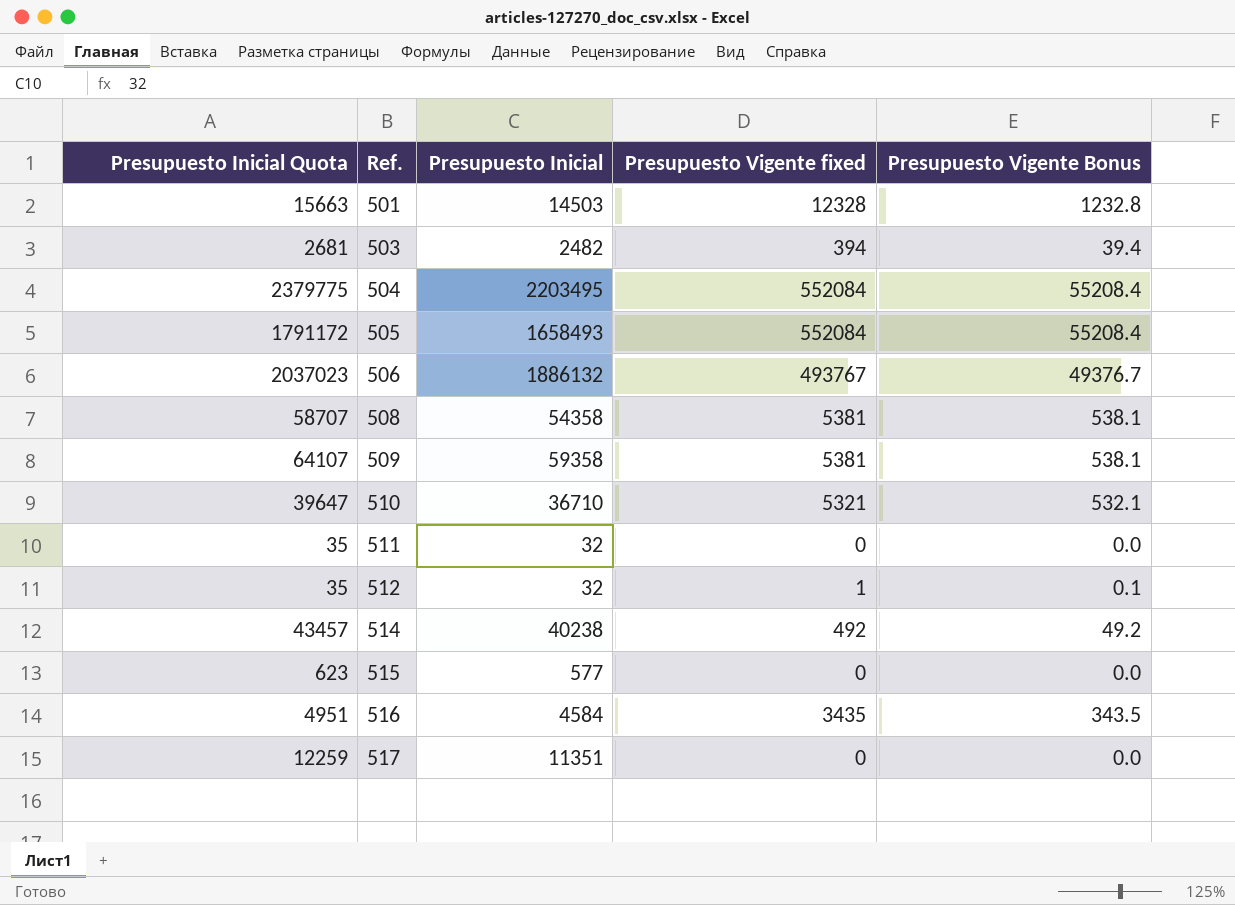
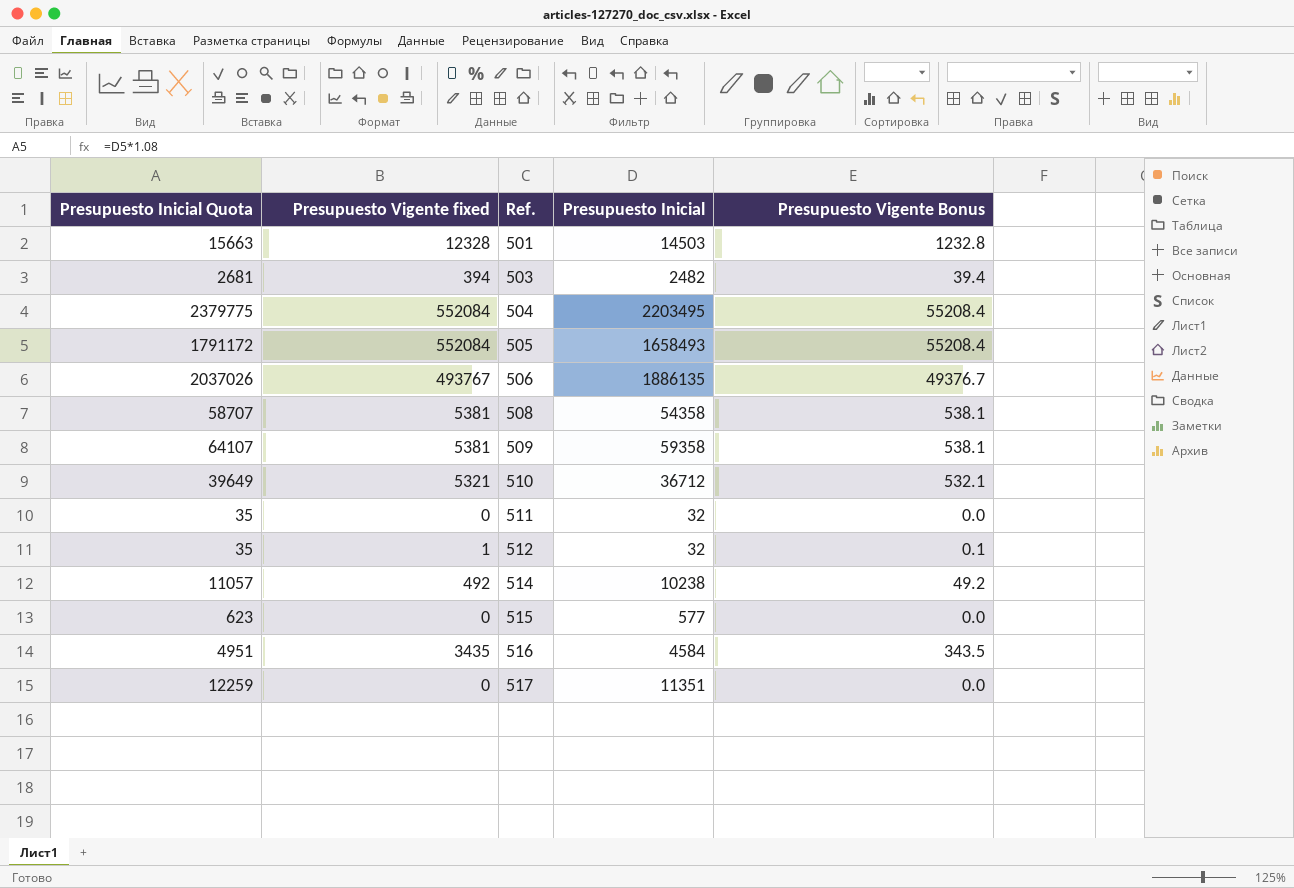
column Presupuesto Vigente fixed | position: 4 -> 2
506 | Presupuesto Inicial Quota: 2037023 -> 2037026
506 | Presupuesto Inicial: 1886132 -> 1886135
510 | Presupuesto Inicial Quota: 39647 -> 39649
510 | Presupuesto Inicial: 36710 -> 36712
514 | Presupuesto Inicial Quota: 43457 -> 11057
514 | Presupuesto Inicial: 40238 -> 10238

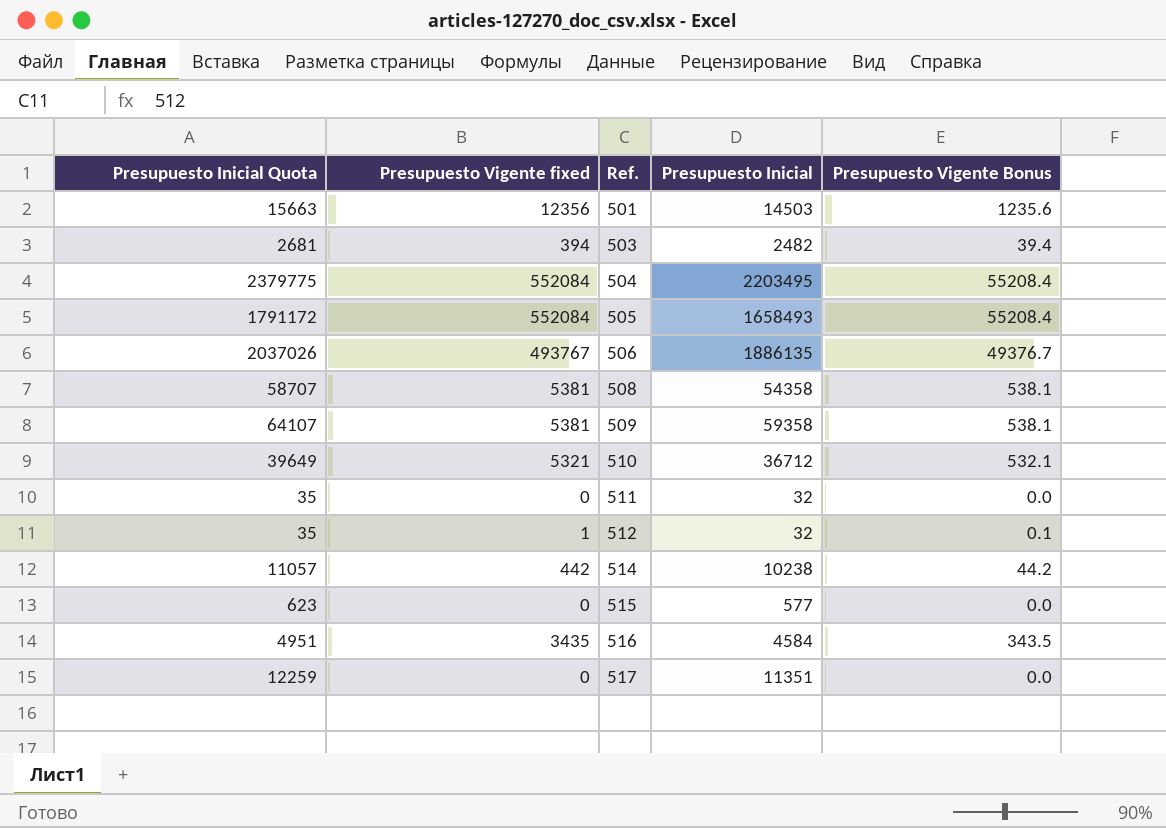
501 | Presupuesto Vigente fixed: 12328 -> 12356
501 | Presupuesto Vigente Bonus: 1232.8 -> 1235.6
514 | Presupuesto Vigente fixed: 492 -> 442
514 | Presupuesto Vigente Bonus: 49.2 -> 44.2

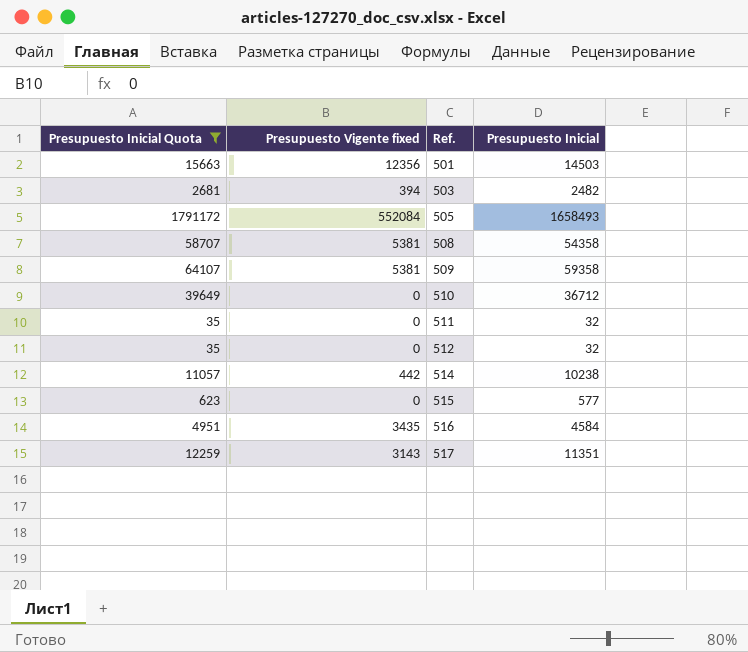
filter: none -> Presupuesto Inicial Quota <= 1791172
column Presupuesto Vigente Bonus | formula: [Presupuesto Vigente fixed] * 0.1 -> none
510 | Presupuesto Vigente fixed: 5321 -> 0
512 | Presupuesto Vigente fixed: 1 -> 0
517 | Presupuesto Vigente fixed: 0 -> 3143

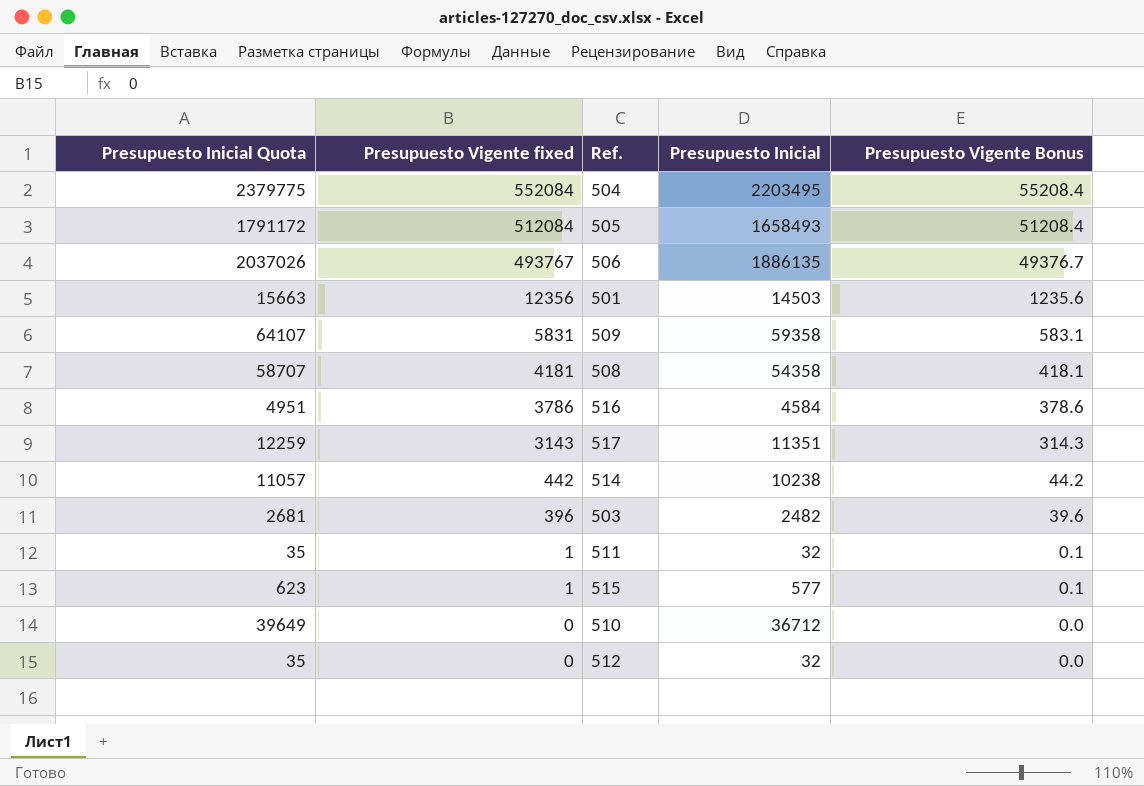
filter: Presupuesto Inicial Quota <= 1791172 -> none
row order: Ref. ascending -> Presupuesto Vigente fixed descending
column Presupuesto Vigente Bonus | formula: none -> [Presupuesto Vigente fixed] * 0.1
505 | Presupuesto Vigente fixed: 552084 -> 512084
509 | Presupuesto Vigente fixed: 5381 -> 5831
508 | Presupuesto Vigente fixed: 5381 -> 4181
516 | Presupuesto Vigente fixed: 3435 -> 3786
503 | Presupuesto Vigente fixed: 394 -> 396
511 | Presupuesto Vigente fixed: 0 -> 1
515 | Presupuesto Vigente fixed: 0 -> 1

